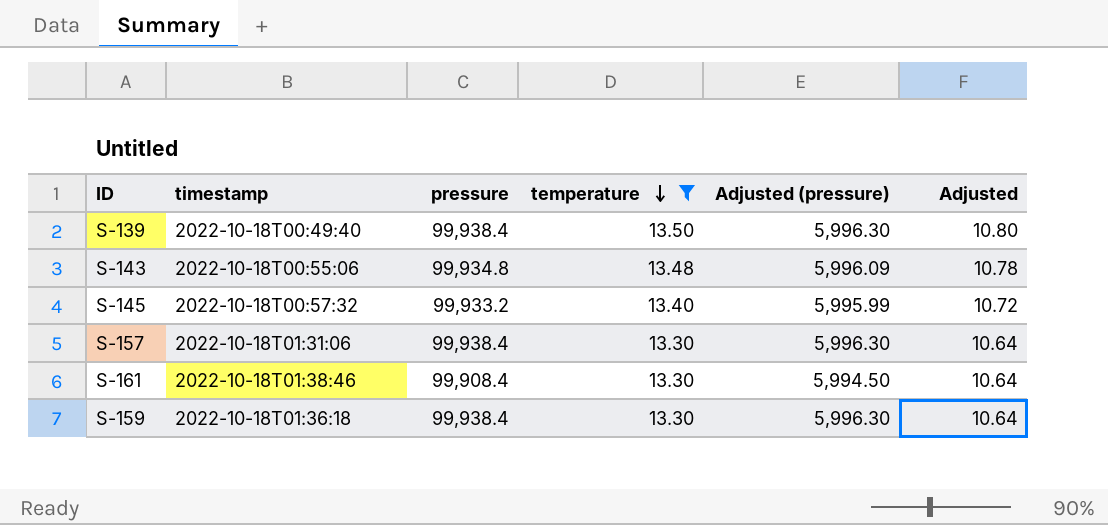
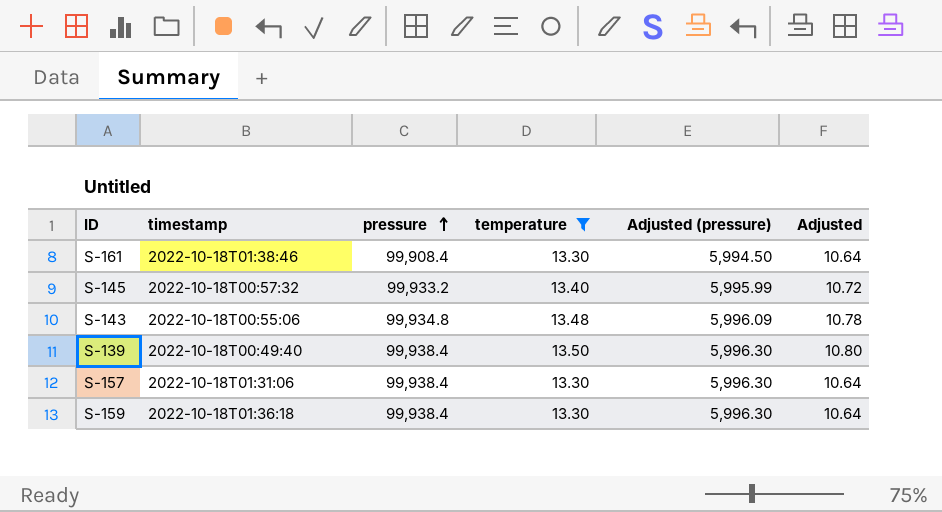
row order: temperature descending -> pressure ascending

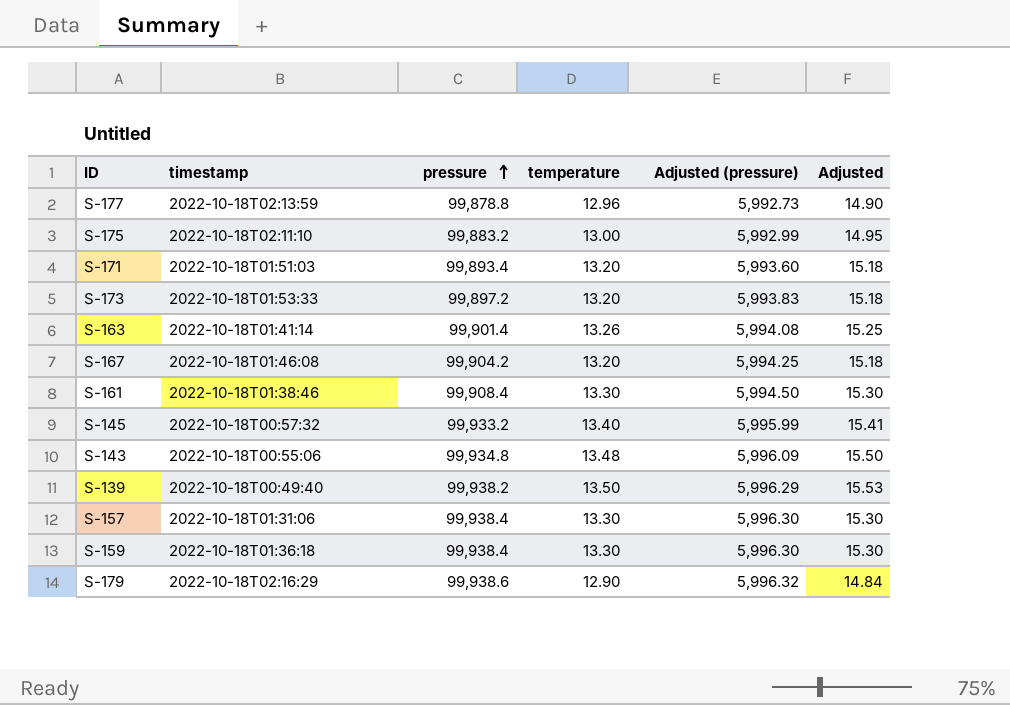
filter: temperature >= 13.30 -> none
column Adjusted | formula: [temperature] * 0.8 -> [temperature] * 1.15
S-139 | pressure: 99,938.4 -> 99,938.2
S-139 | Adjusted (pressure): 5,996.30 -> 5,996.29

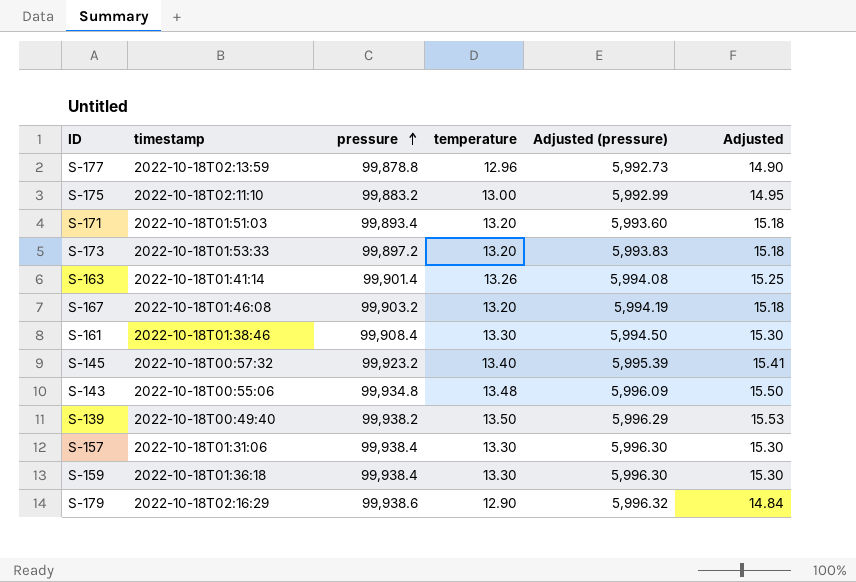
S-167 | pressure: 99,904.2 -> 99,903.2
S-167 | Adjusted (pressure): 5,994.25 -> 5,994.19
S-145 | pressure: 99,933.2 -> 99,923.2
S-145 | Adjusted (pressure): 5,995.99 -> 5,995.39

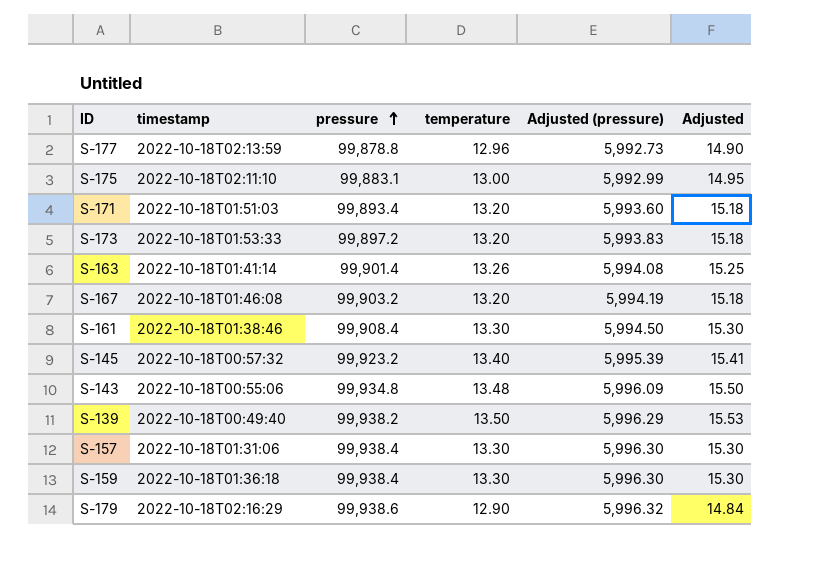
S-175 | pressure: 99,883.2 -> 99,883.1

